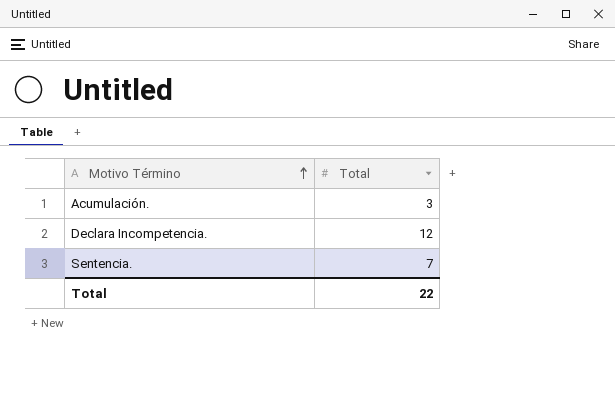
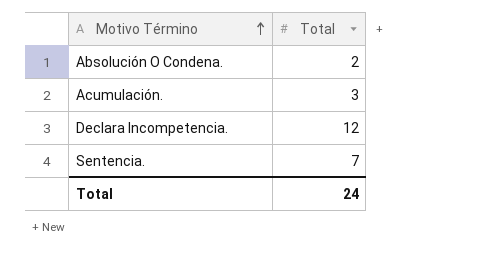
row Absolución O Condena.: none -> 2
Total | Total: 22 -> 24

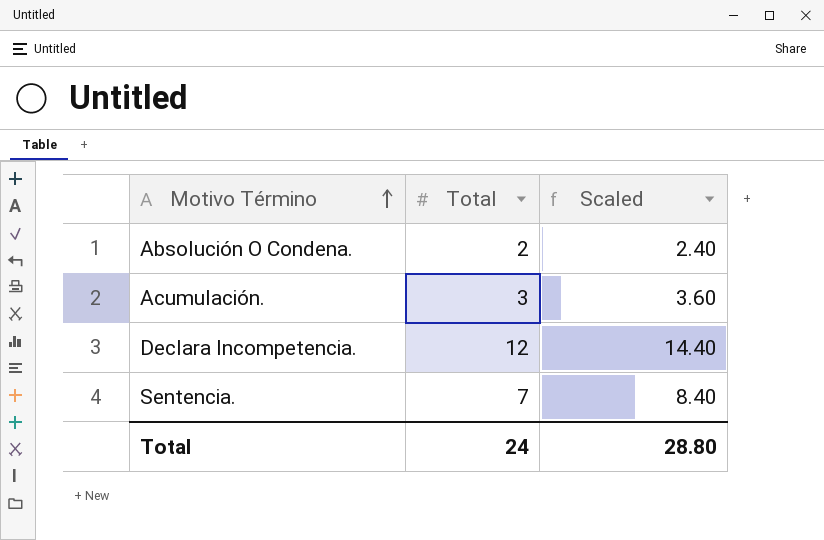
column Scaled | formula: none -> [Total] * 1.2

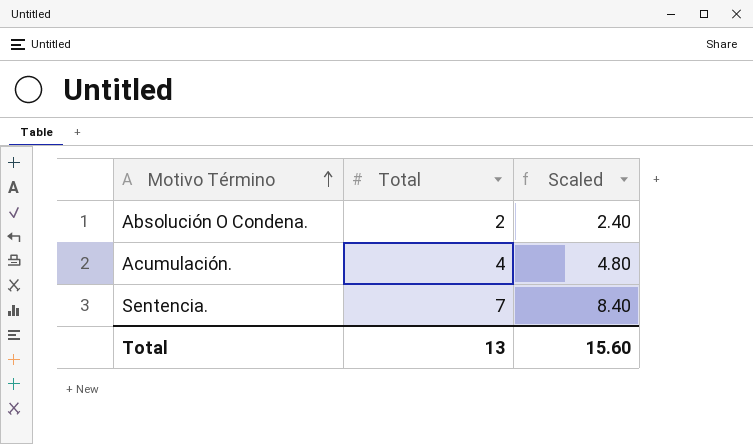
row Declara Incompetencia.: 12 | 14.40 -> none
Acumulación. | Total: 3 -> 4
Acumulación. | Scaled: 3.60 -> 4.80
Total | Total: 24 -> 13
Total | Scaled: 28.80 -> 15.60

